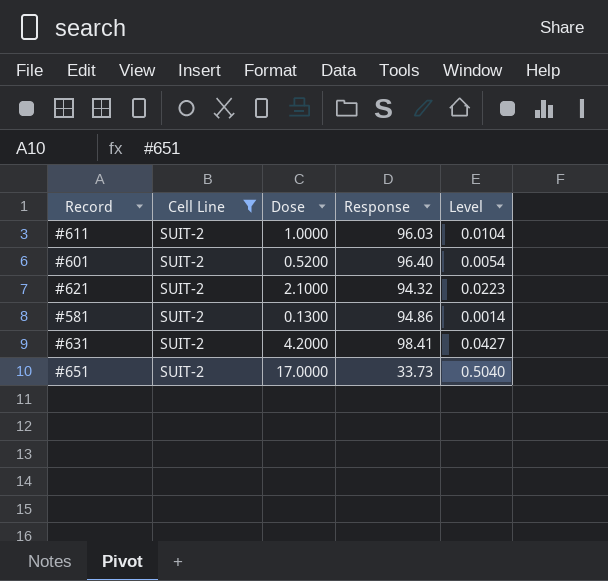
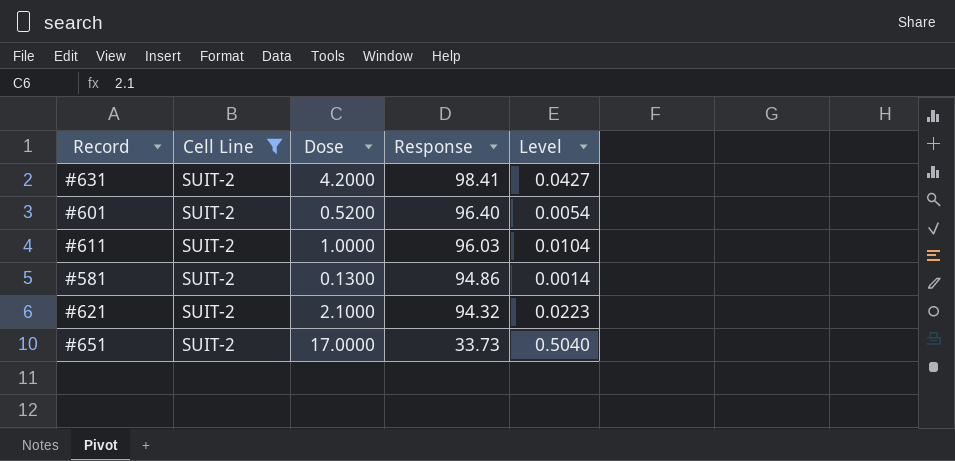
row order: none -> Response descending

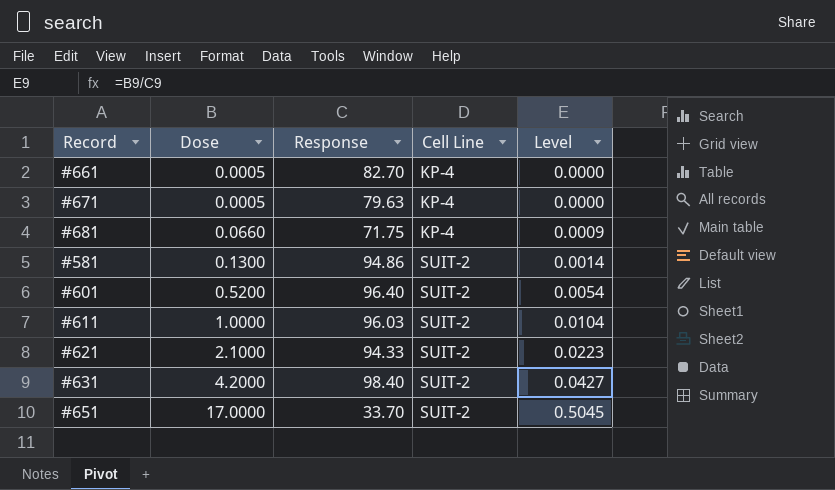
filter: Cell Line = SUIT-2 -> none
row order: Response descending -> Dose ascending
column Cell Line | position: 2 -> 4
#621 | Response: 94.32 -> 94.33
#631 | Response: 98.41 -> 98.40
#651 | Response: 33.73 -> 33.70
#651 | Level: 0.5040 -> 0.5045

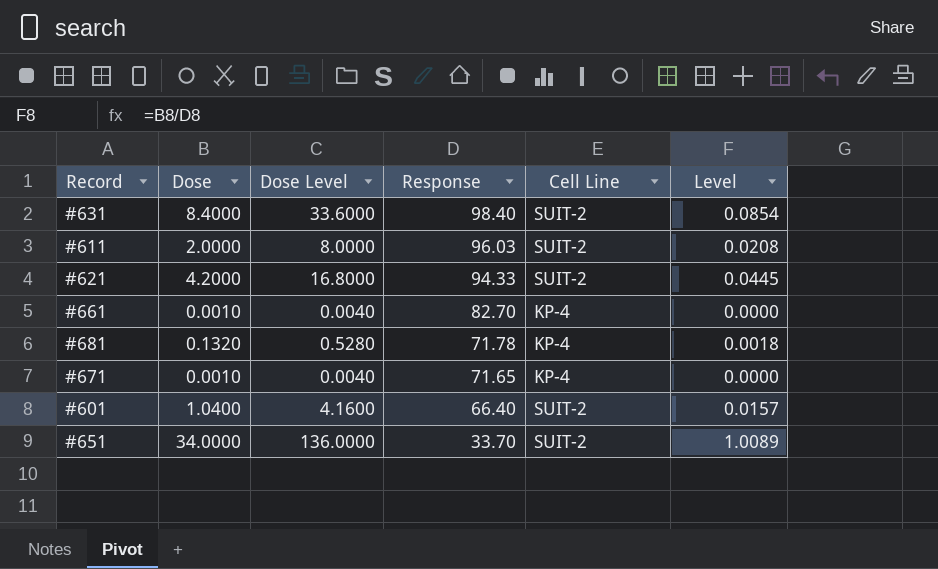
row order: Dose ascending -> Response descending
column Dose Level | formula: none -> [Dose] * 4
row #581: 0.1300 | 94.86 | SUIT-2 | 0.0014 -> none
#631 | Dose: 4.2000 -> 8.4000
#631 | Level: 0.0427 -> 0.0854
#611 | Dose: 1.0000 -> 2.0000
#611 | Level: 0.0104 -> 0.0208
#621 | Dose: 2.1000 -> 4.2000
#621 | Level: 0.0223 -> 0.0445
#661 | Dose: 0.0005 -> 0.0010
#681 | Dose: 0.0660 -> 0.1320
#681 | Response: 71.75 -> 71.78
#681 | Level: 0.0009 -> 0.0018
#671 | Dose: 0.0005 -> 0.0010
#671 | Response: 79.63 -> 71.65
#601 | Dose: 0.5200 -> 1.0400
#601 | Response: 96.40 -> 66.40
#601 | Level: 0.0054 -> 0.0157
#651 | Dose: 17.0000 -> 34.0000
#651 | Level: 0.5045 -> 1.0089

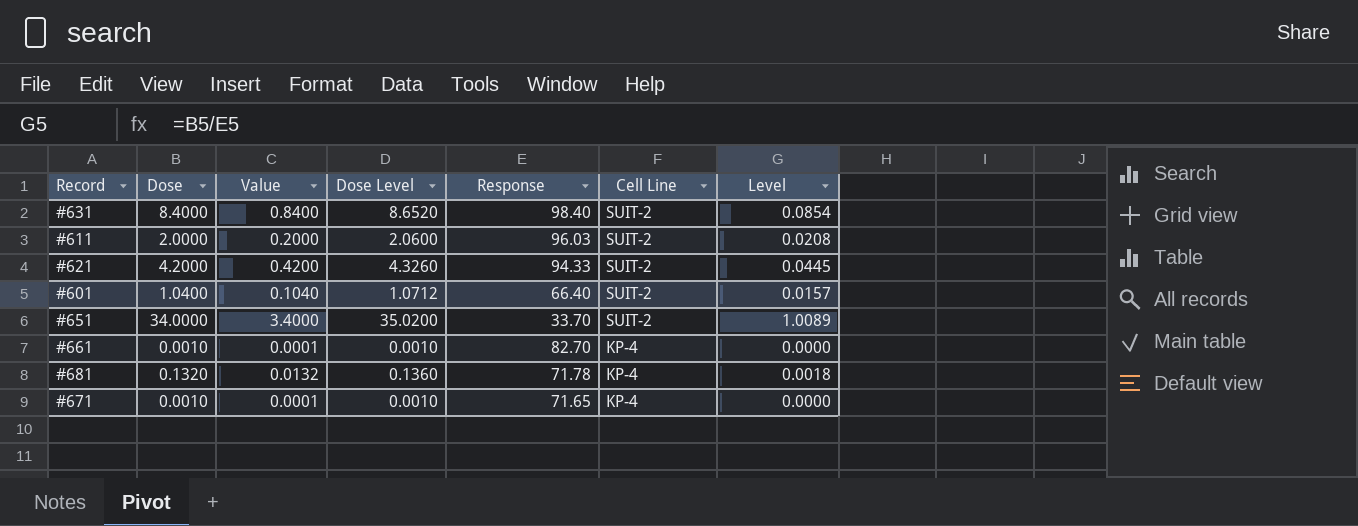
row order: Response descending -> Cell Line descending
column Value | formula: none -> [Dose] * 0.1
column Dose Level | formula: [Dose] * 4 -> [Dose] * 1.03

